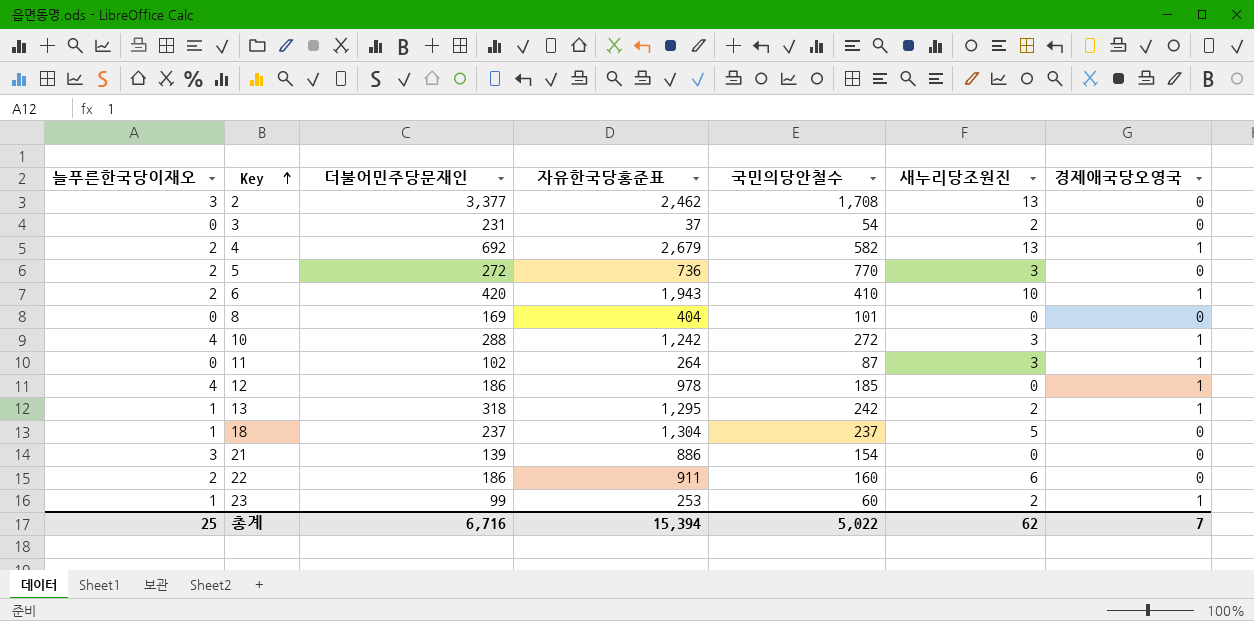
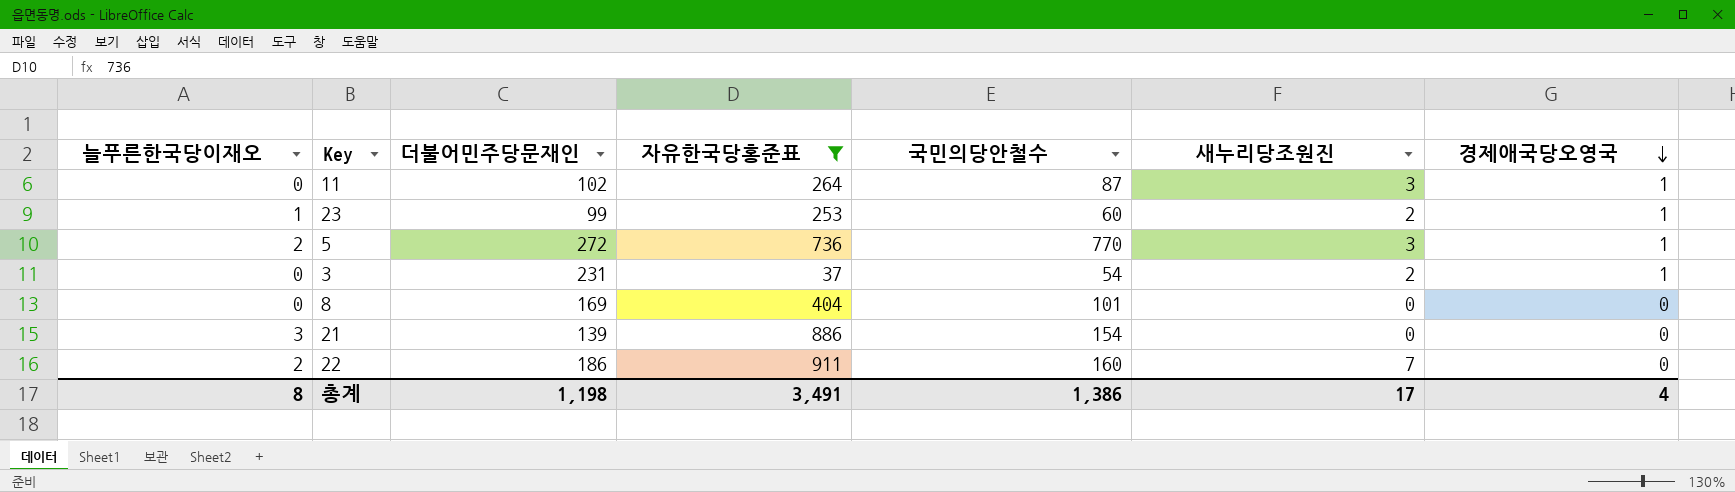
filter: none -> 자유한국당홍준표 <= 911
row order: Key ascending -> 경제애국당오영국 descending
5 | 경제애국당오영국: 0 -> 1
3 | 경제애국당오영국: 0 -> 1
22 | 새누리당조원진: 6 -> 7
총계 | 늘푸른한국당이재오: 25 -> 8
총계 | 더불어민주당문재인: 6,716 -> 1,198
총계 | 자유한국당홍준표: 15,394 -> 3,491
총계 | 국민의당안철수: 5,022 -> 1,386
총계 | 새누리당조원진: 62 -> 17
총계 | 경제애국당오영국: 7 -> 4

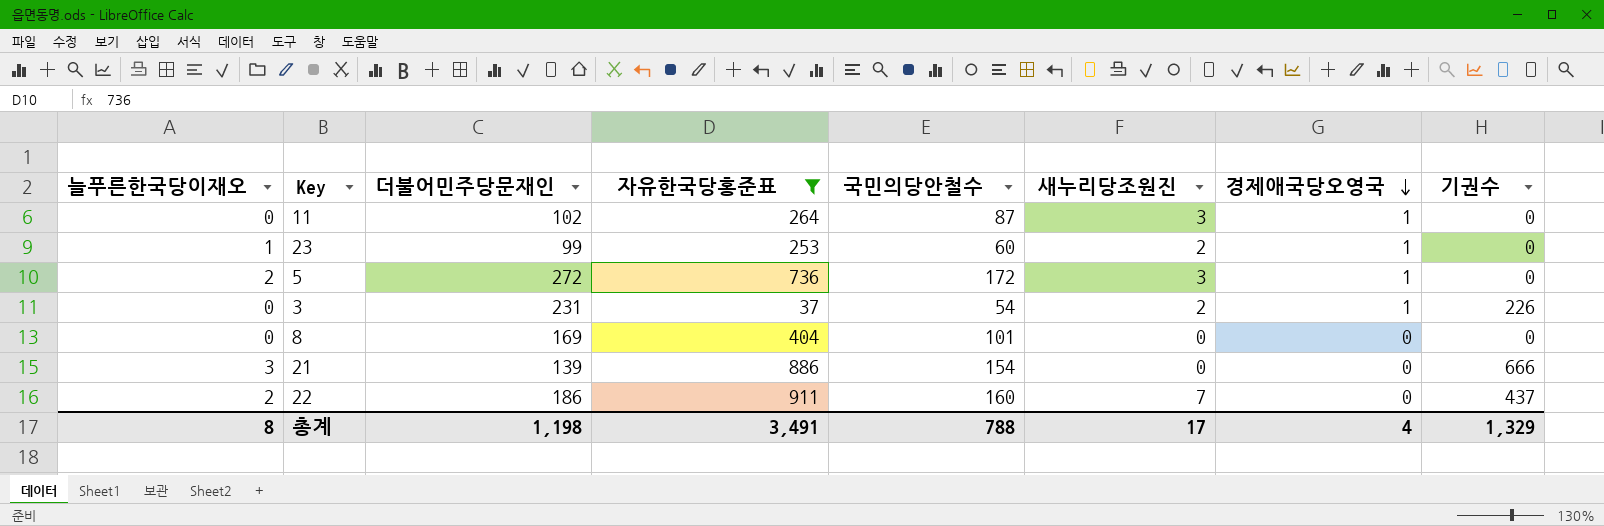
column 기권수 | position: none -> 8
5 | 국민의당안철수: 770 -> 172
총계 | 국민의당안철수: 1,386 -> 788

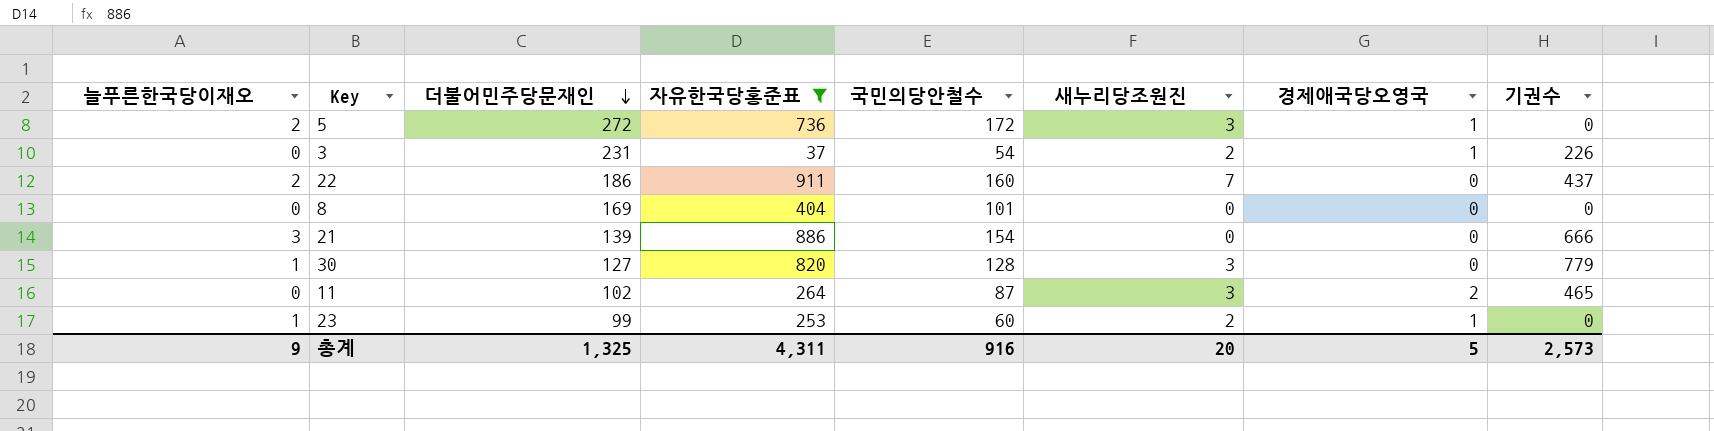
row order: 경제애국당오영국 descending -> 더불어민주당문재인 descending
row 30: none -> 1 | 127 | 820 | 128 | 3 | 0 | 779
11 | 경제애국당오영국: 1 -> 2
11 | 기권수: 0 -> 465
총계 | 늘푸른한국당이재오: 8 -> 9
총계 | 더불어민주당문재인: 1,198 -> 1,325
총계 | 자유한국당홍준표: 3,491 -> 4,311
총계 | 국민의당안철수: 788 -> 916
총계 | 새누리당조원진: 17 -> 20
총계 | 경제애국당오영국: 4 -> 5
총계 | 기권수: 1,329 -> 2,573

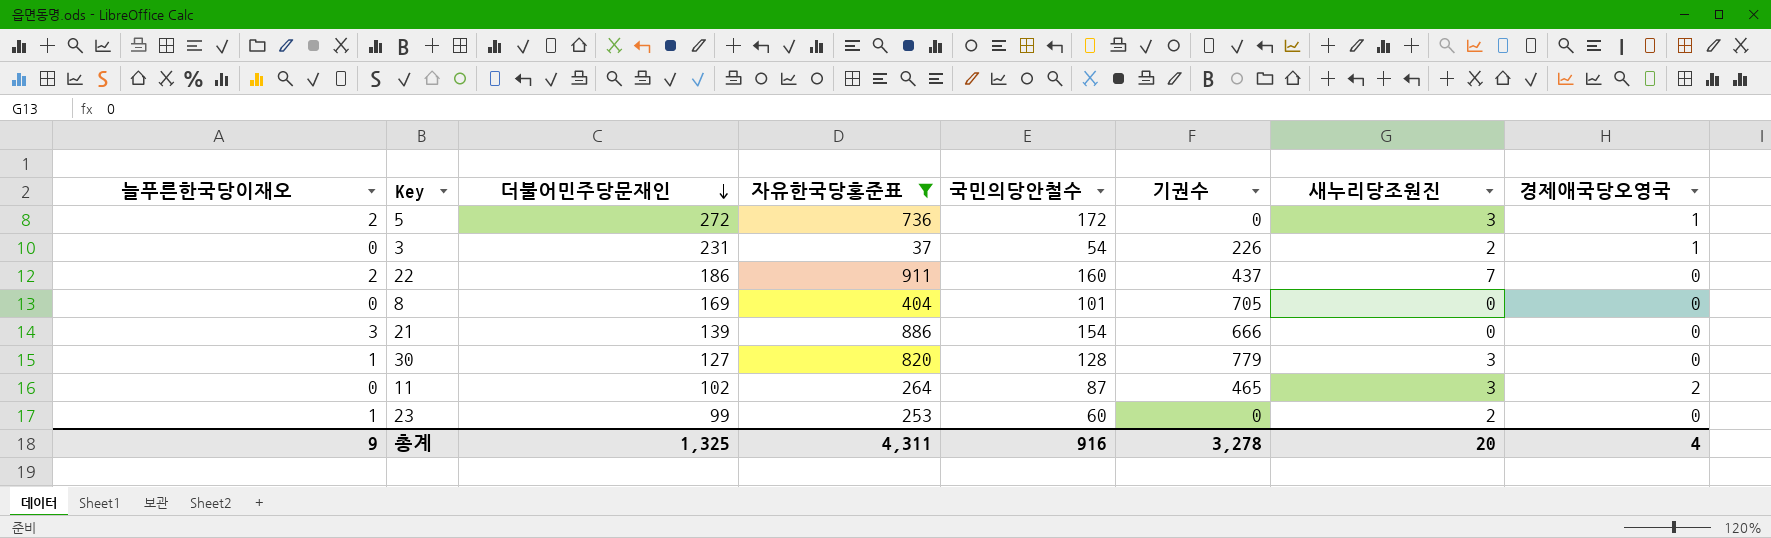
column 기권수 | position: 8 -> 6
8 | 기권수: 0 -> 705
23 | 경제애국당오영국: 1 -> 0
총계 | 기권수: 2,573 -> 3,278
총계 | 경제애국당오영국: 5 -> 4

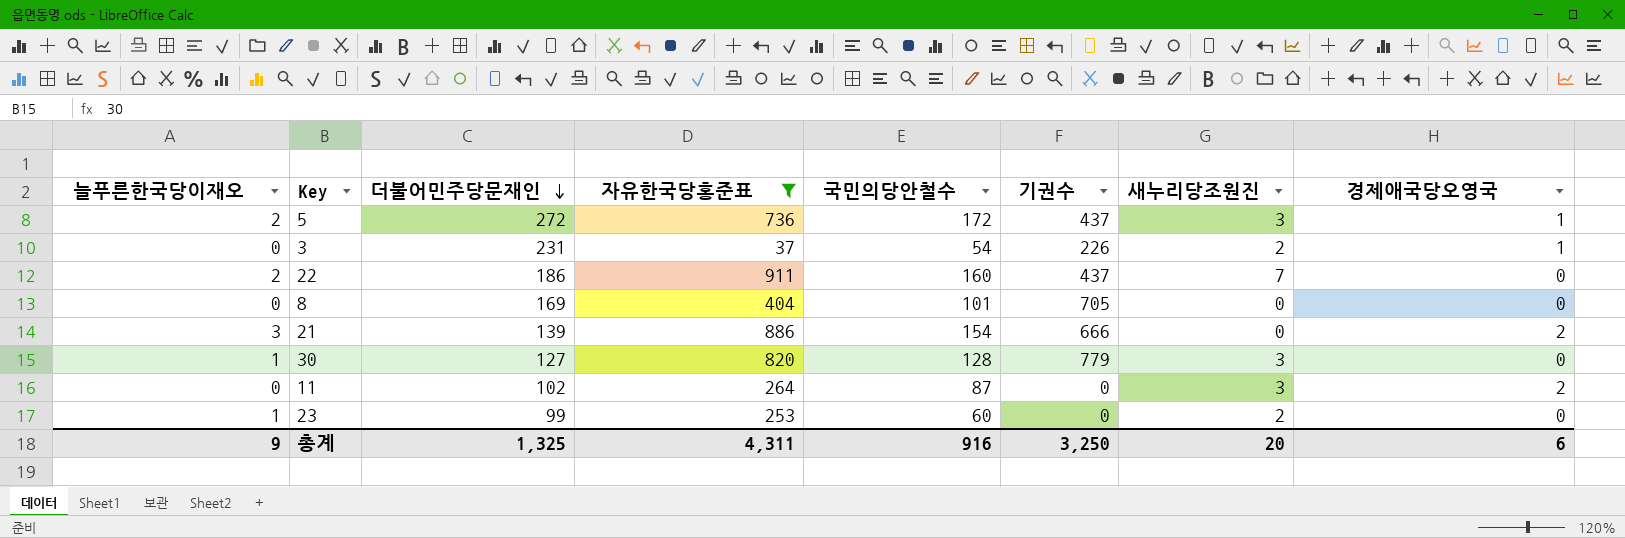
5 | 기권수: 0 -> 437
21 | 경제애국당오영국: 0 -> 2
11 | 기권수: 465 -> 0
총계 | 기권수: 3,278 -> 3,250
총계 | 경제애국당오영국: 4 -> 6

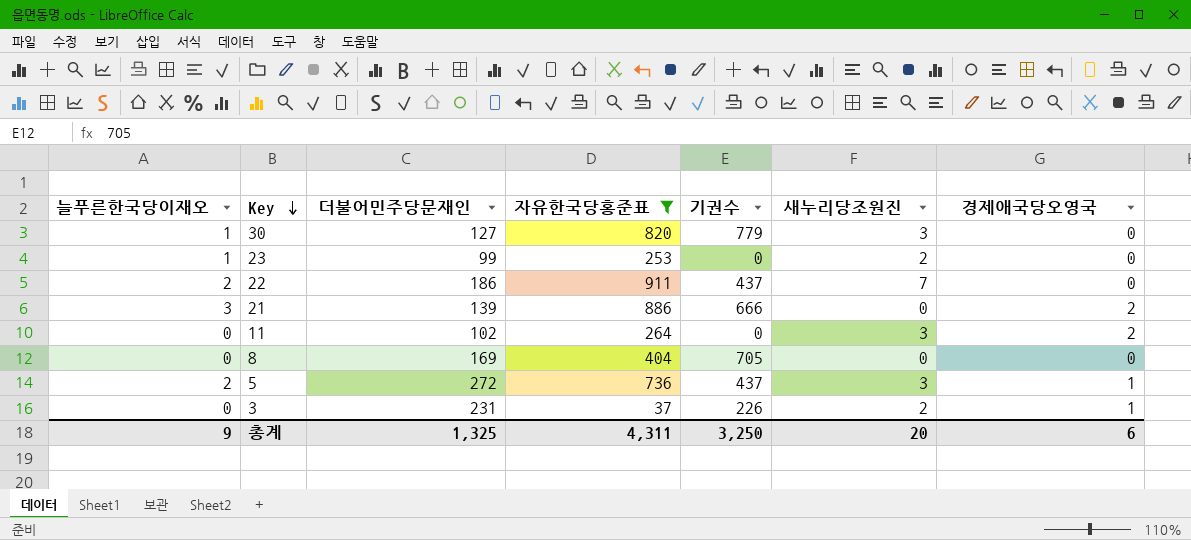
row order: 더불어민주당문재인 descending -> Key descending
column 국민의당안철수 | position: 5 -> none

